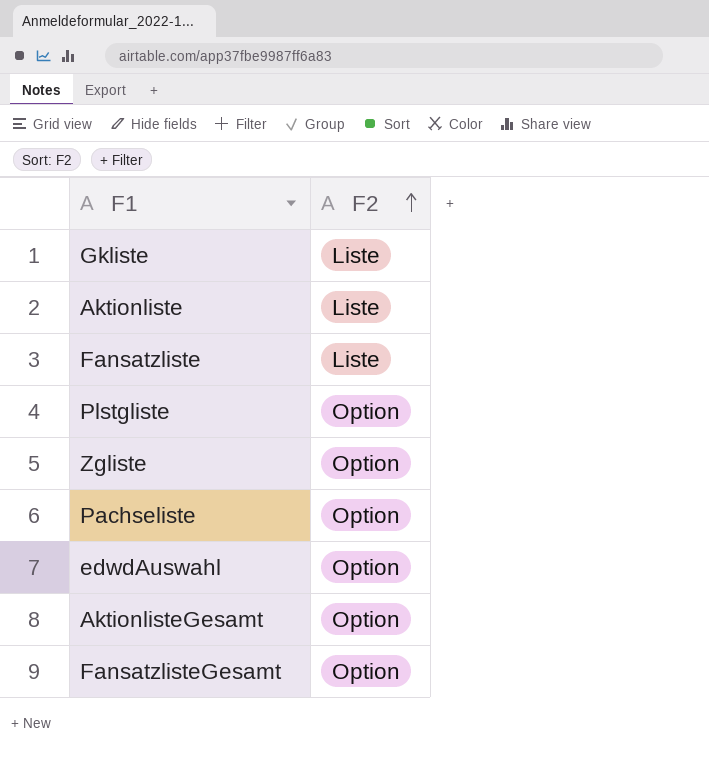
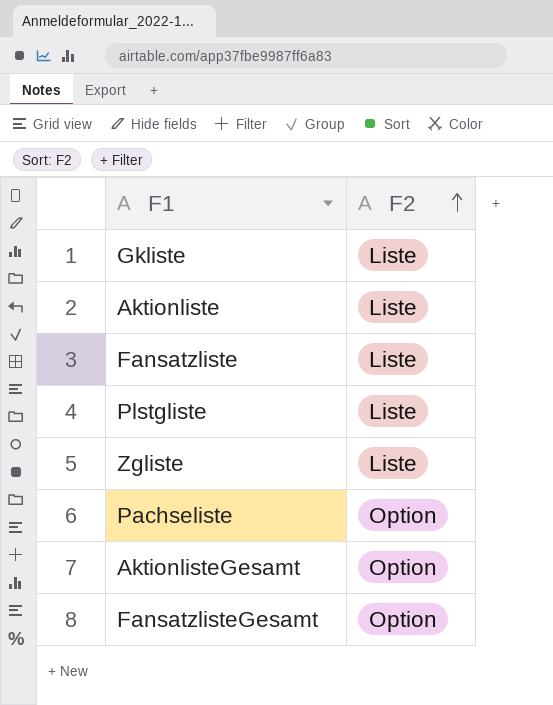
row edwdAuswahl: Option -> none
Plstgliste | F2: Option -> Liste
Zgliste | F2: Option -> Liste

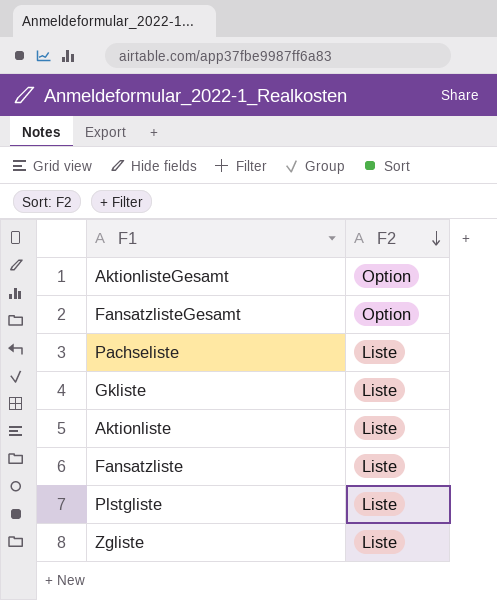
row order: F2 ascending -> F2 descending
Pachseliste | F2: Option -> Liste

